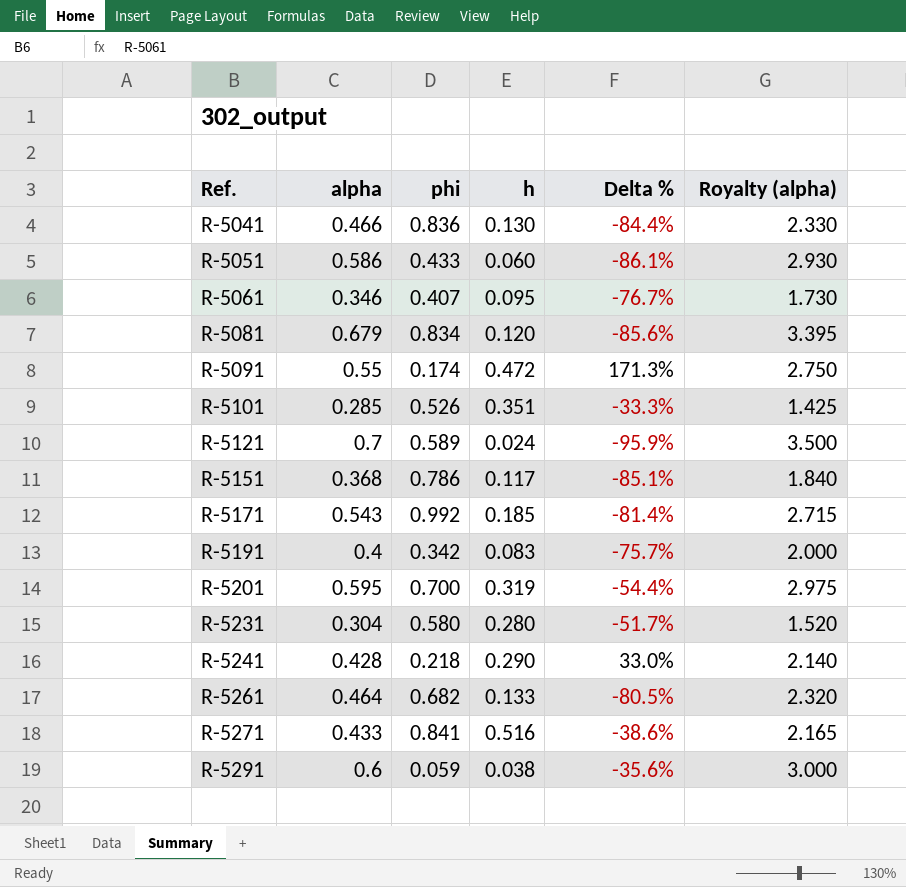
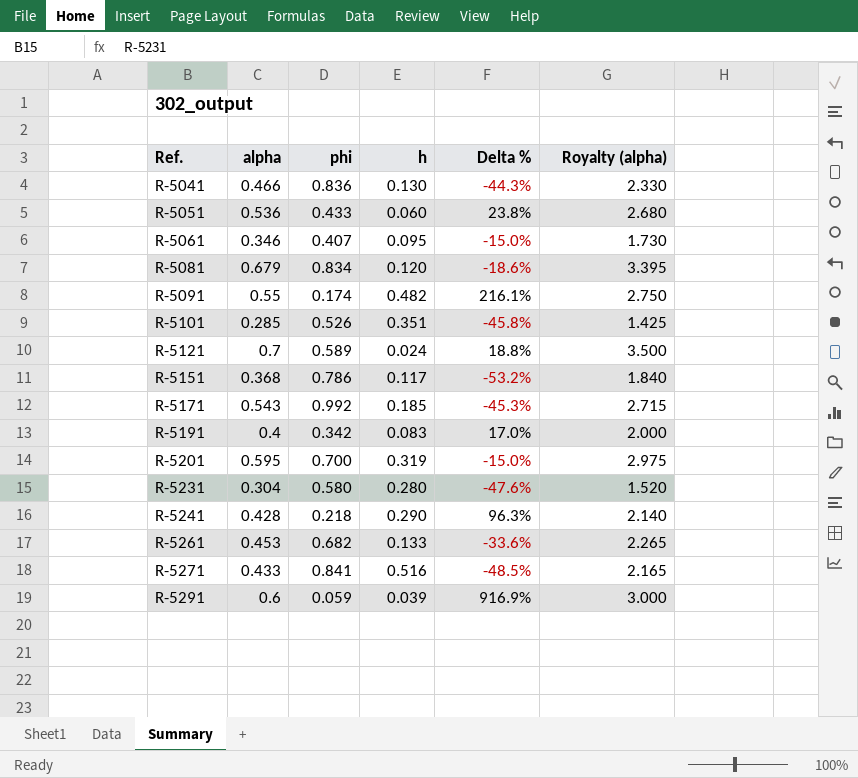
column Delta % | formula: ([h] - [phi]) / [phi] -> ([alpha] - [phi]) / [phi]
R-5051 | alpha: 0.586 -> 0.536
R-5051 | Royalty (alpha): 2.930 -> 2.680
R-5091 | h: 0.472 -> 0.482
R-5261 | alpha: 0.464 -> 0.453
R-5261 | Royalty (alpha): 2.320 -> 2.265
R-5291 | h: 0.038 -> 0.039

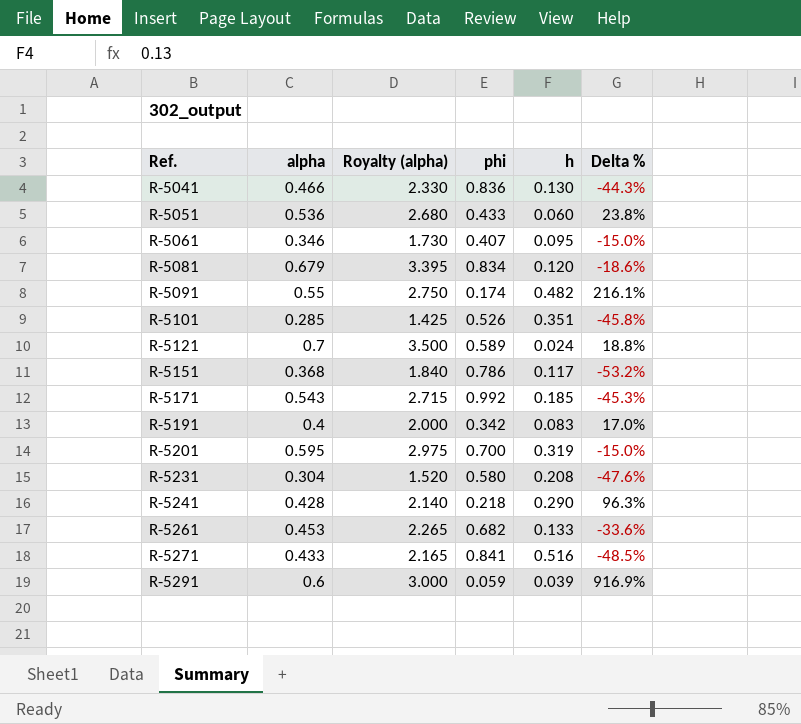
column Royalty (alpha) | position: 6 -> 3
R-5231 | h: 0.280 -> 0.208

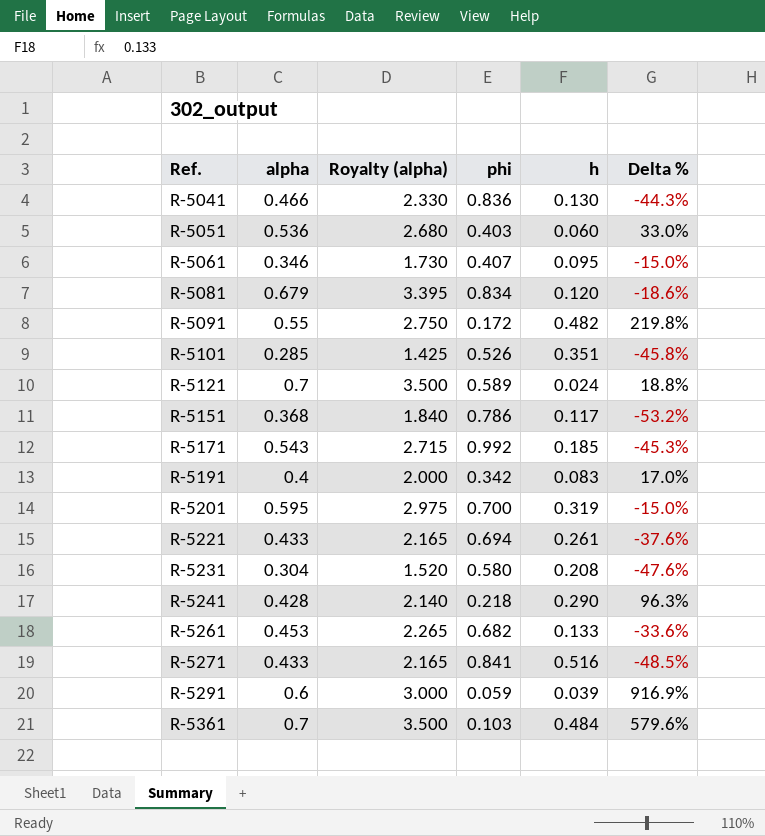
R-5051 | phi: 0.433 -> 0.403
R-5051 | Delta %: 23.8% -> 33.0%
R-5091 | phi: 0.174 -> 0.172
R-5091 | Delta %: 216.1% -> 219.8%
row R-5221: none -> 0.433 | 2.165 | 0.694 | 0.261 | -37.6%
row R-5361: none -> 0.7 | 3.500 | 0.103 | 0.484 | 579.6%

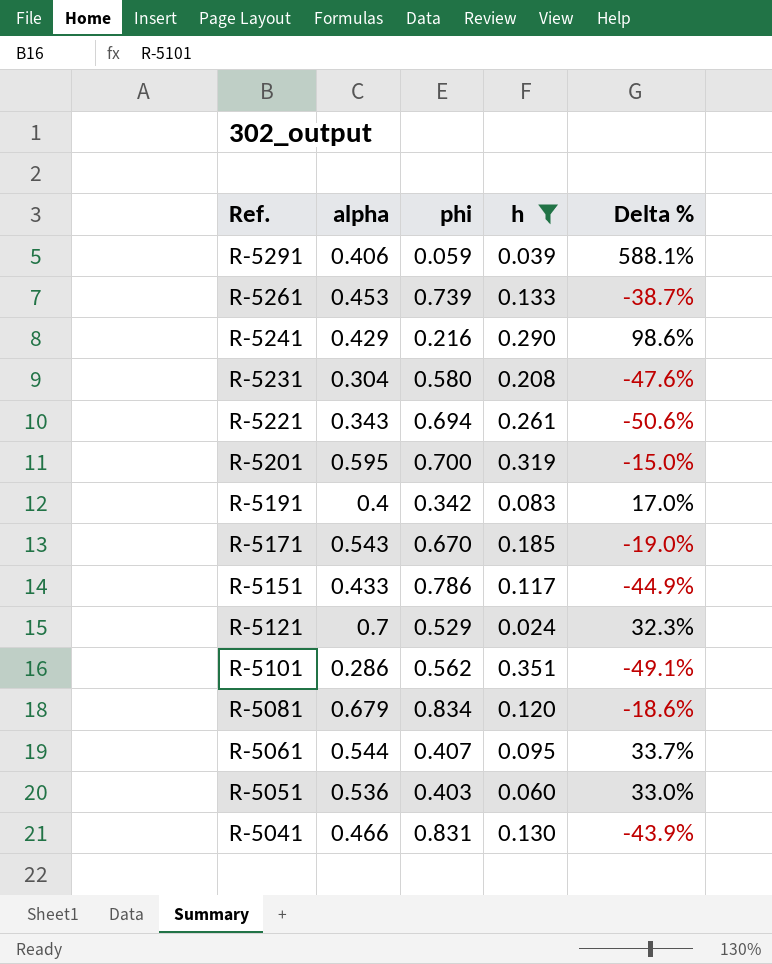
filter: none -> h <= 0.351
row order: Ref. ascending -> Ref. descending
column Royalty (alpha) | formula: [alpha] * 5 -> none
R-5291 | alpha: 0.6 -> 0.406
R-5291 | Delta %: 916.9% -> 588.1%
R-5261 | phi: 0.682 -> 0.739
R-5261 | Delta %: -33.6% -> -38.7%
R-5241 | alpha: 0.428 -> 0.429
R-5241 | phi: 0.218 -> 0.216
R-5241 | Delta %: 96.3% -> 98.6%
R-5221 | alpha: 0.433 -> 0.343
R-5221 | Delta %: -37.6% -> -50.6%
R-5171 | phi: 0.992 -> 0.670
R-5171 | Delta %: -45.3% -> -19.0%
R-5151 | alpha: 0.368 -> 0.433
R-5151 | Delta %: -53.2% -> -44.9%
R-5121 | phi: 0.589 -> 0.529
R-5121 | Delta %: 18.8% -> 32.3%
R-5101 | alpha: 0.285 -> 0.286
R-5101 | phi: 0.526 -> 0.562
R-5101 | Delta %: -45.8% -> -49.1%
R-5061 | alpha: 0.346 -> 0.544
R-5061 | Delta %: -15.0% -> 33.7%
R-5041 | phi: 0.836 -> 0.831
R-5041 | Delta %: -44.3% -> -43.9%

